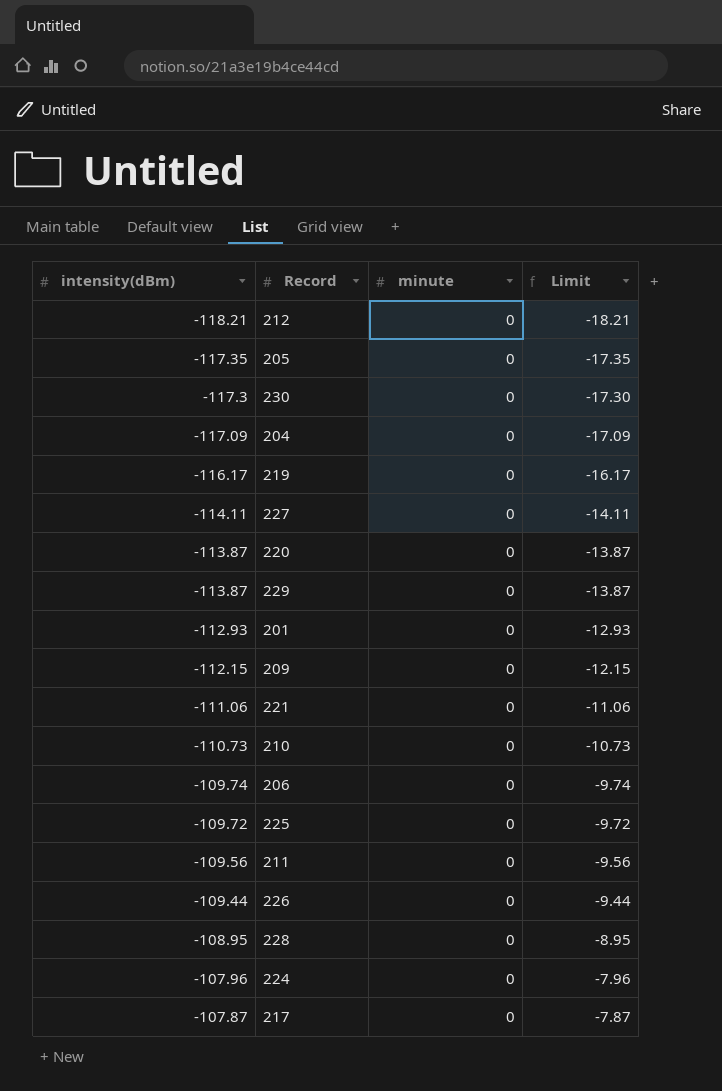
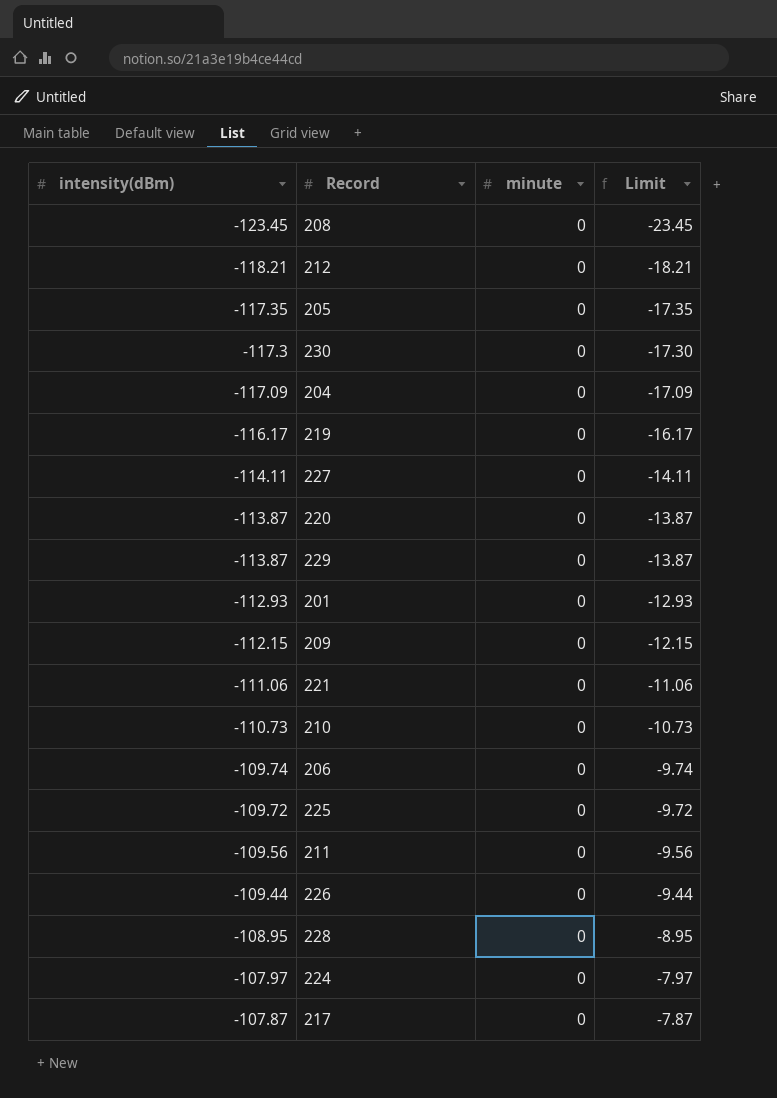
row 208: none -> -123.45 | 0 | -23.45
224 | intensity(dBm): -107.96 -> -107.97
224 | Limit: -7.96 -> -7.97

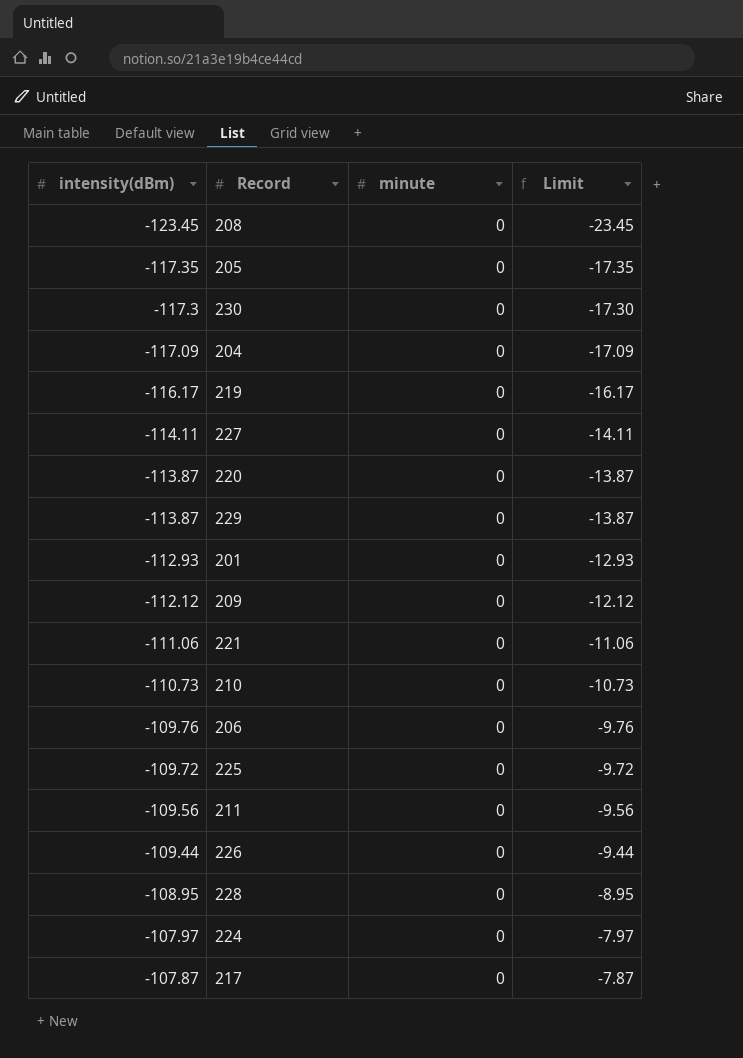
row 212: -118.21 | 0 | -18.21 -> none
209 | intensity(dBm): -112.15 -> -112.12
209 | Limit: -12.15 -> -12.12
206 | intensity(dBm): -109.74 -> -109.76
206 | Limit: -9.74 -> -9.76

